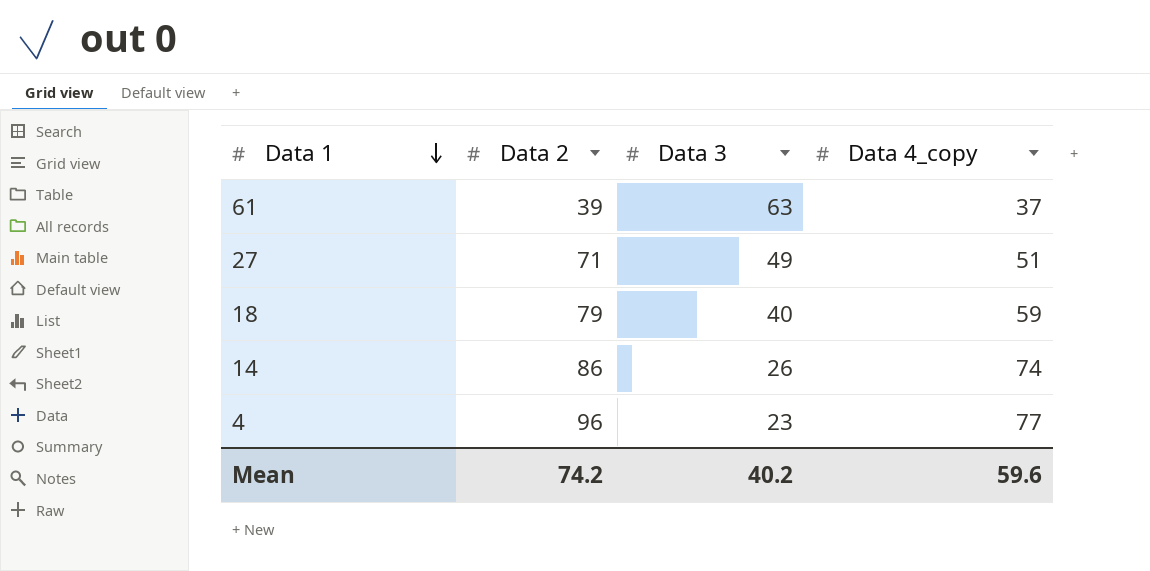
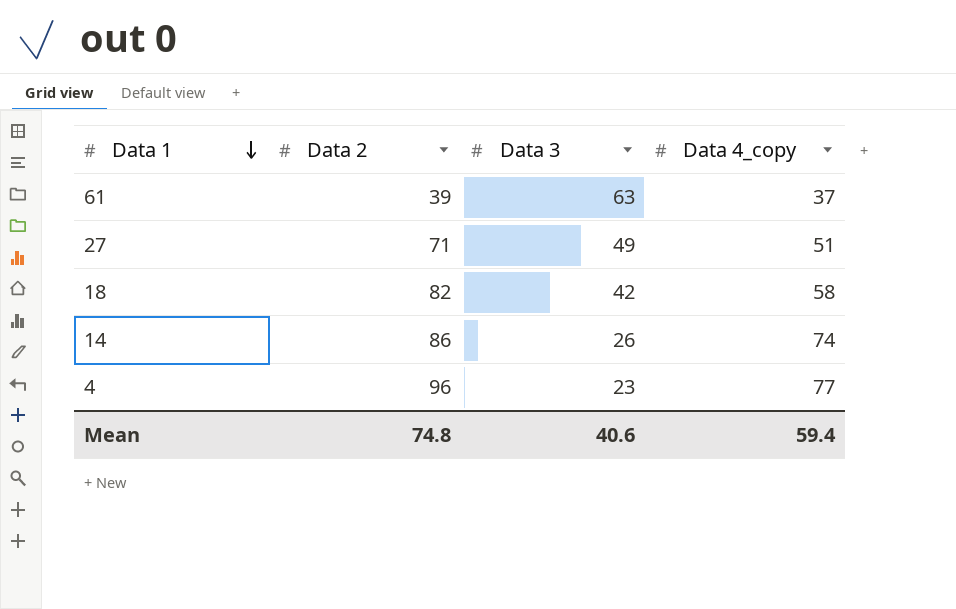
18 | Data 2: 79 -> 82
18 | Data 3: 40 -> 42
18 | Data 4_copy: 59 -> 58
Mean | Data 2: 74.2 -> 74.8
Mean | Data 3: 40.2 -> 40.6
Mean | Data 4_copy: 59.6 -> 59.4

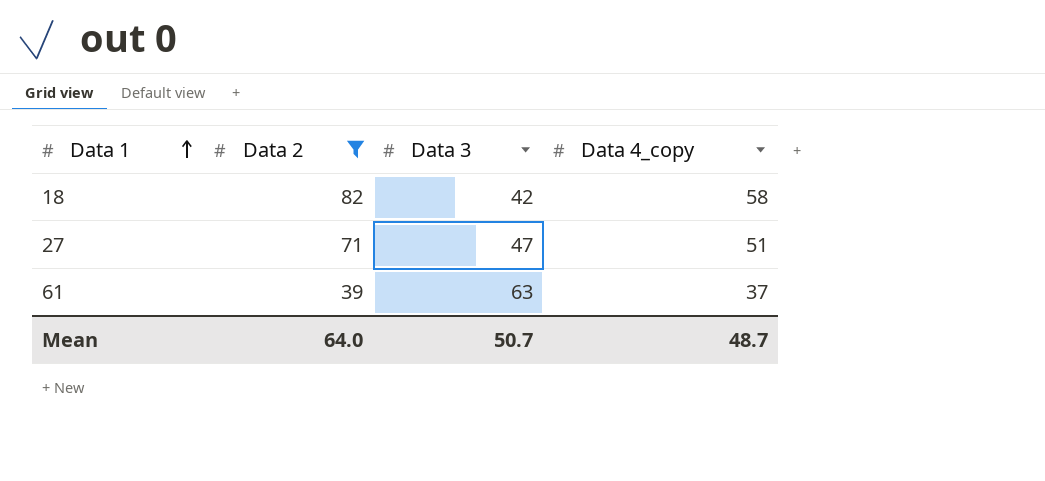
filter: none -> Data 2 <= 82
row order: Data 1 descending -> Data 1 ascending
27 | Data 3: 49 -> 47
Mean | Data 2: 74.8 -> 64.0
Mean | Data 3: 40.6 -> 50.7
Mean | Data 4_copy: 59.4 -> 48.7

